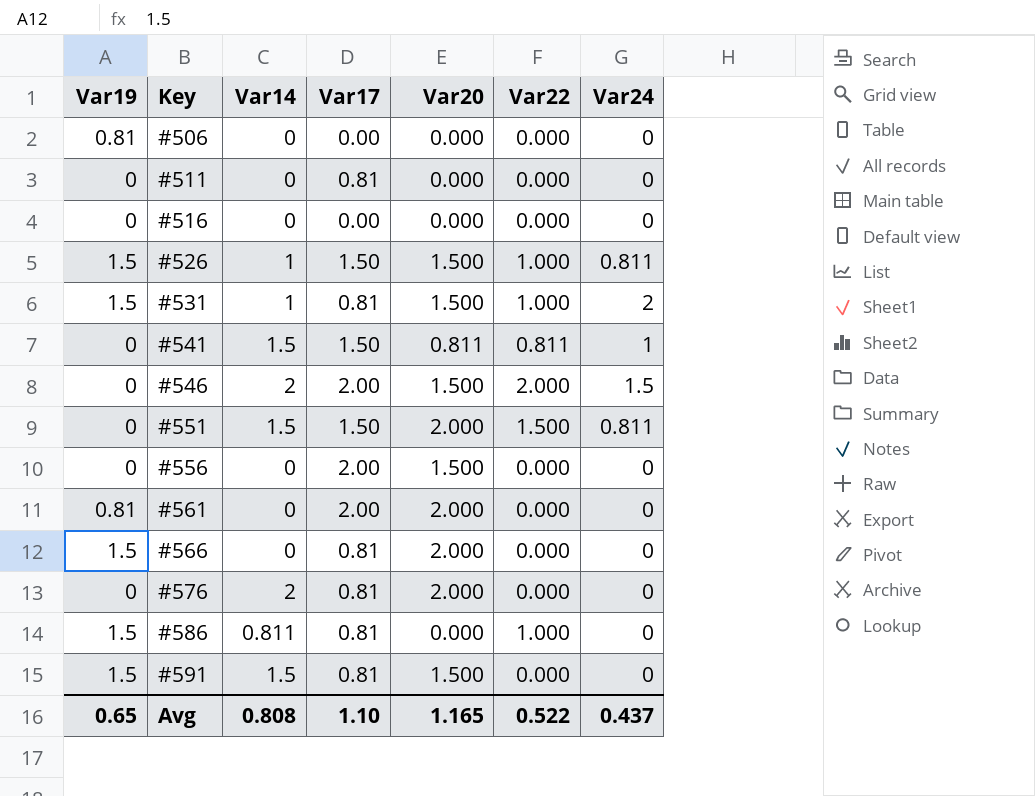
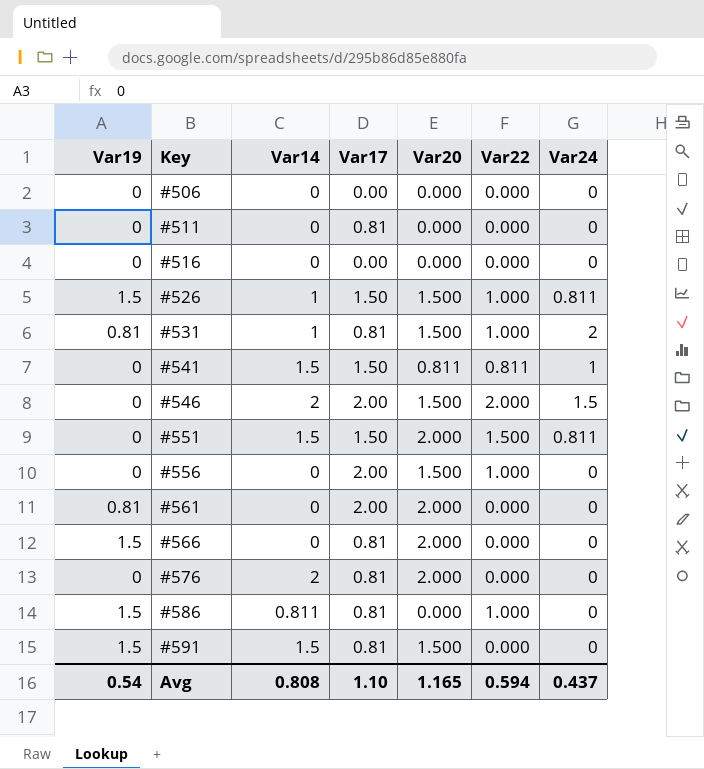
#506 | Var19: 0.81 -> 0
#531 | Var19: 1.5 -> 0.81
#556 | Var22: 0.000 -> 1.000
Avg | Var19: 0.65 -> 0.54
Avg | Var22: 0.522 -> 0.594

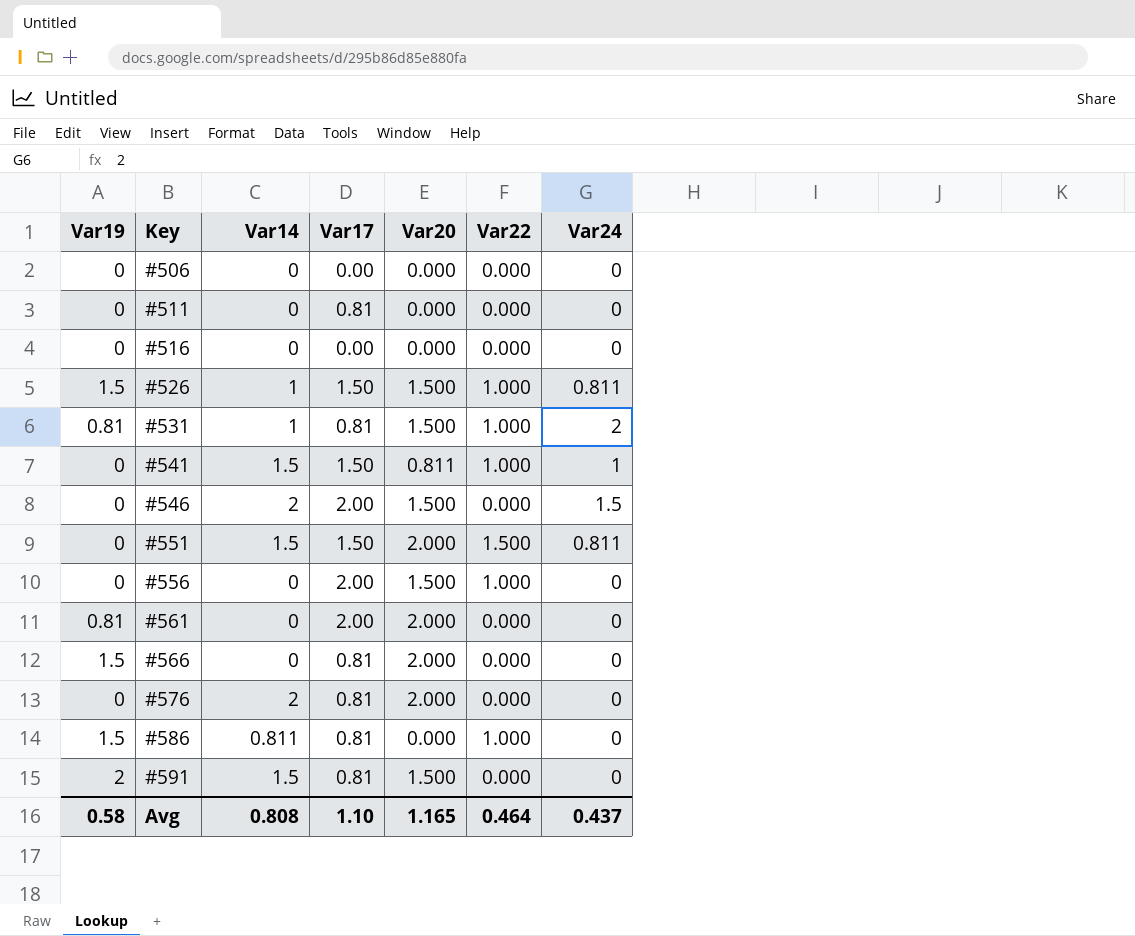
#541 | Var22: 0.811 -> 1.000
#546 | Var22: 2.000 -> 0.000
#591 | Var19: 1.5 -> 2
Avg | Var19: 0.54 -> 0.58
Avg | Var22: 0.594 -> 0.464

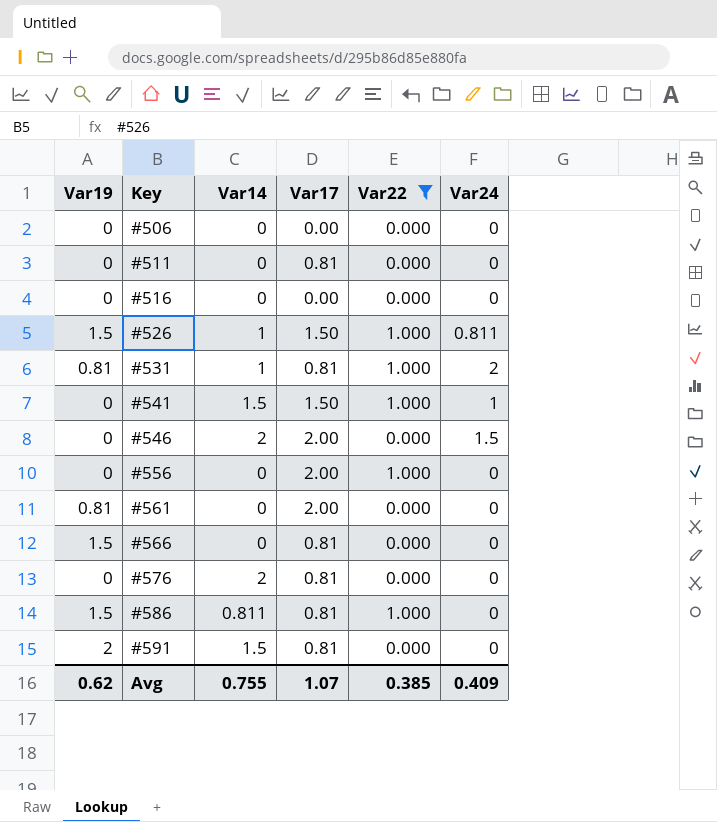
filter: none -> Var22 != 1.500
column Var20 | position: 5 -> none
Avg | Var19: 0.58 -> 0.62
Avg | Var14: 0.808 -> 0.755
Avg | Var17: 1.10 -> 1.07
Avg | Var22: 0.464 -> 0.385
Avg | Var24: 0.437 -> 0.409

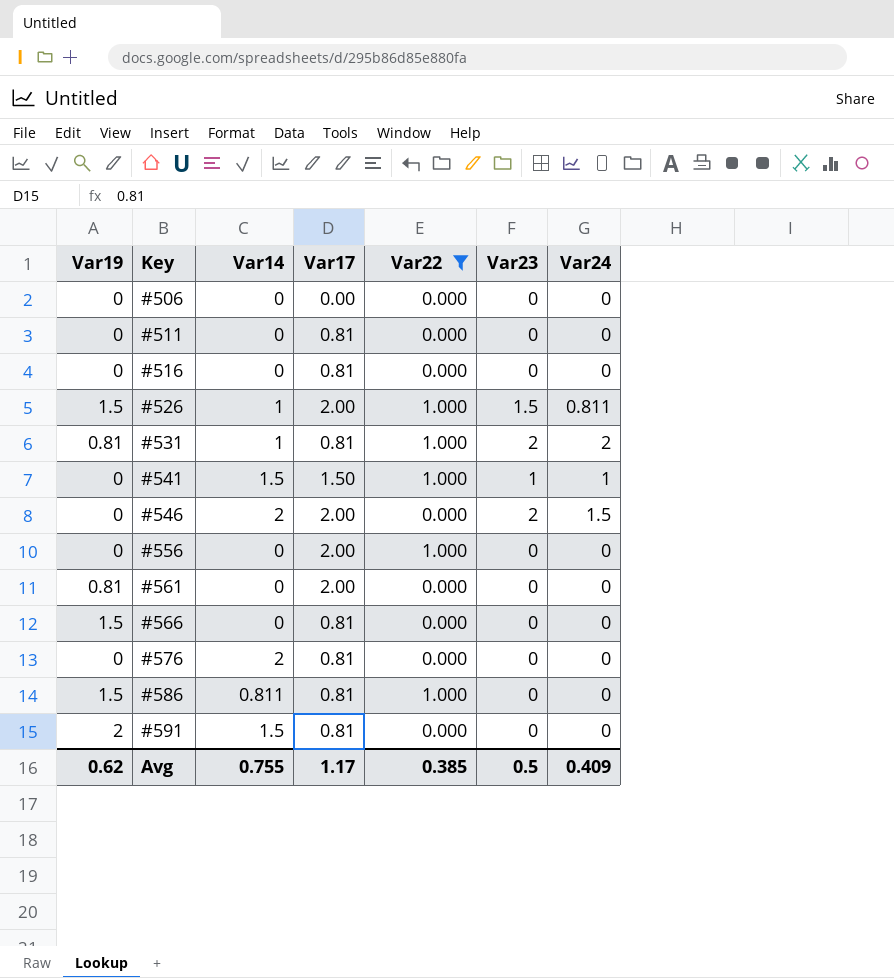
column Var23 | position: none -> 6
#516 | Var17: 0.00 -> 0.81
#526 | Var17: 1.50 -> 2.00
Avg | Var17: 1.07 -> 1.17

